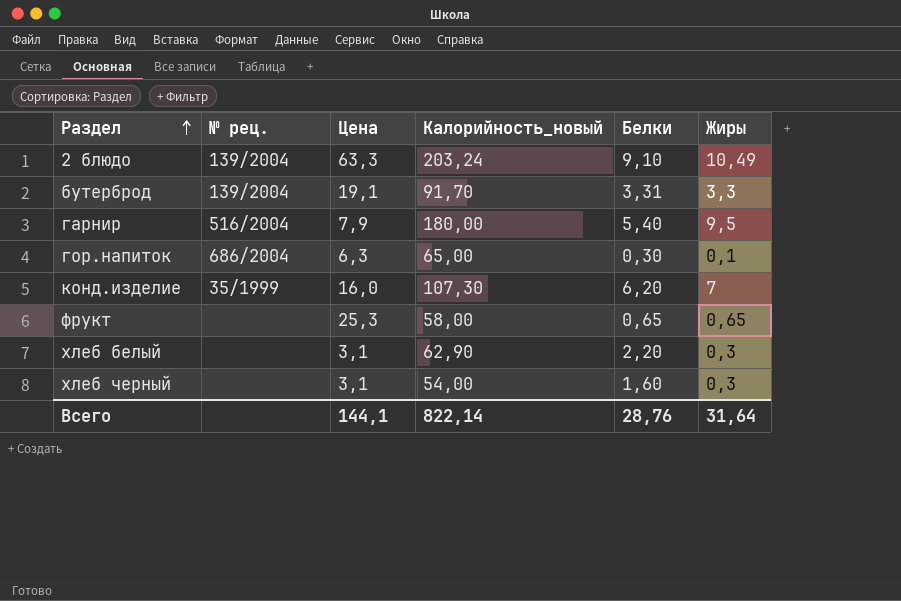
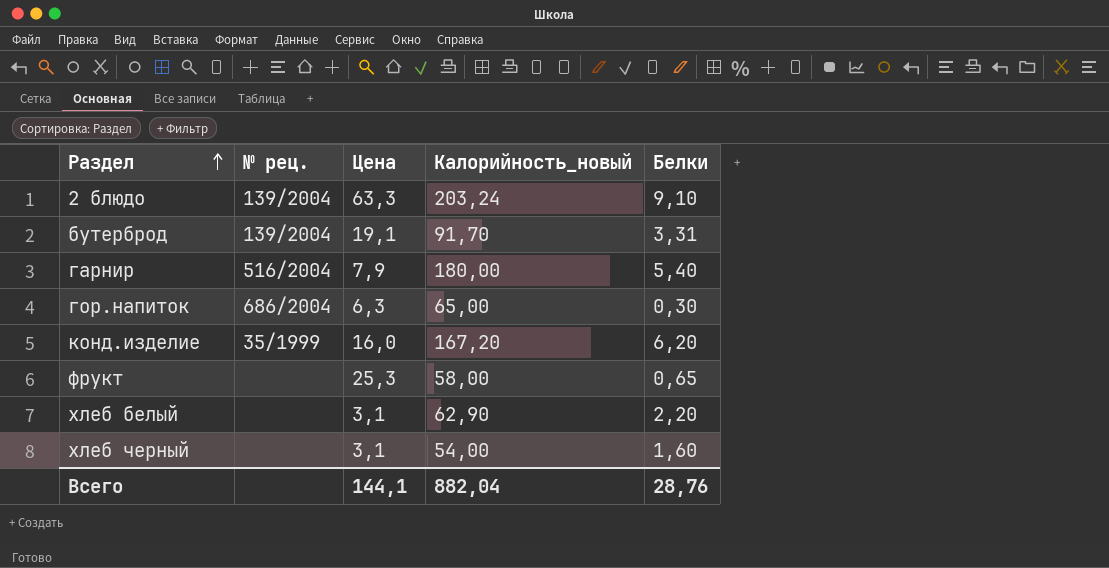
column Жиры | position: 6 -> none
конд.изделие | Калорийность_новый: 107,30 -> 167,20
Всего | Калорийность_новый: 822,14 -> 882,04

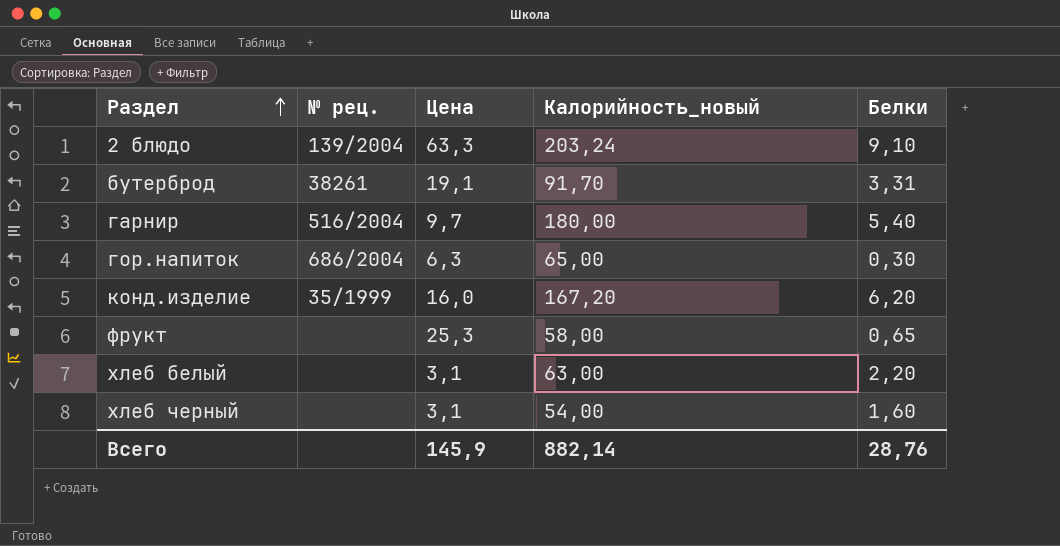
бутерброд | № рец.: 139/2004 -> 38261
гарнир | Цена: 7,9 -> 9,7
хлеб белый | Калорийность_новый: 62,90 -> 63,00
Всего | Цена: 144,1 -> 145,9
Всего | Калорийность_новый: 882,04 -> 882,14

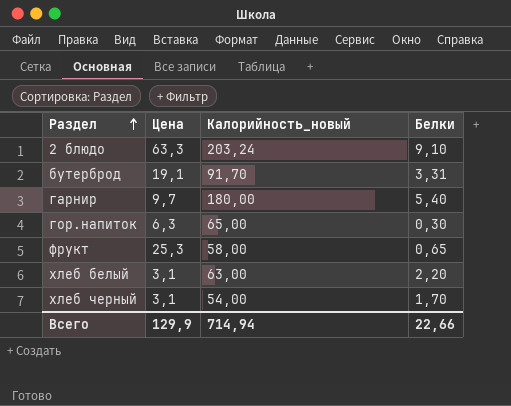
column № рец. | position: 2 -> none
row конд.изделие: 35/1999 | 16,0 | 167,20 | 6,20 -> none
хлеб черный | Белки: 1,60 -> 1,70
Всего | Цена: 145,9 -> 129,9
Всего | Калорийность_новый: 882,14 -> 714,94
Всего | Белки: 28,76 -> 22,66

